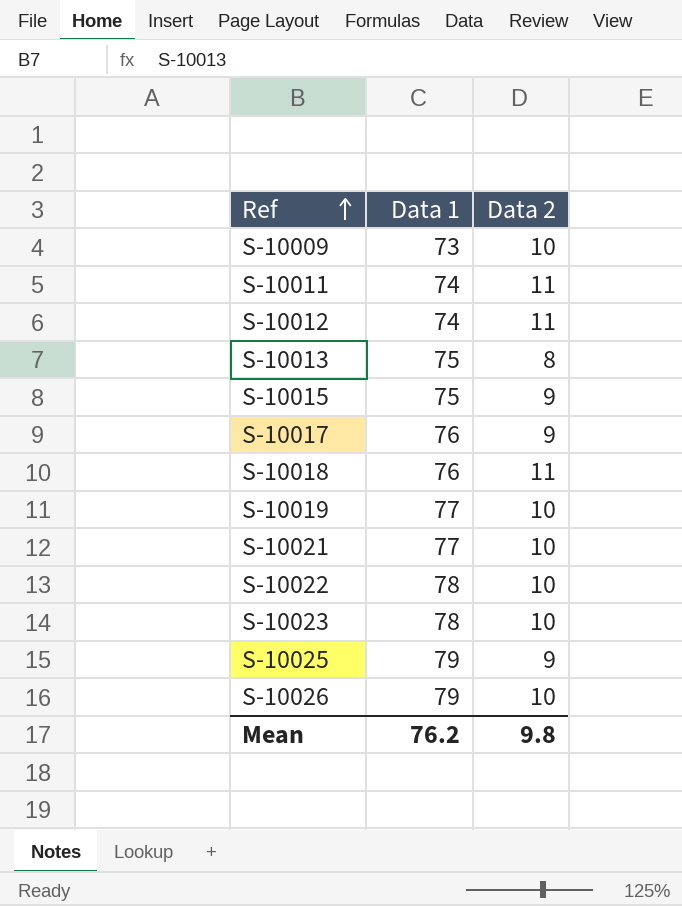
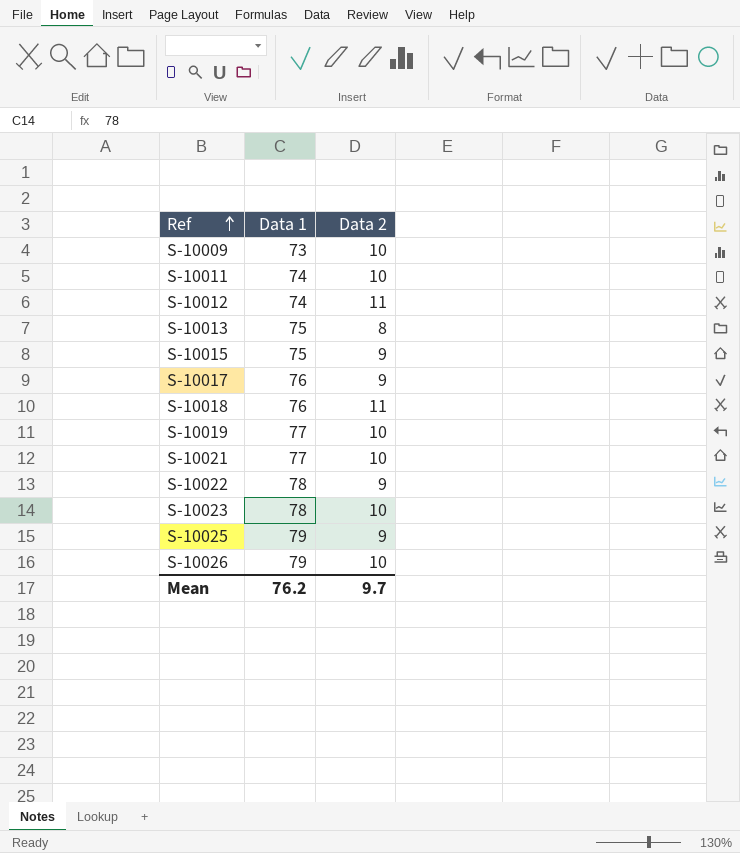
S-10011 | Data 2: 11 -> 10
S-10022 | Data 2: 10 -> 9
Mean | Data 2: 9.8 -> 9.7

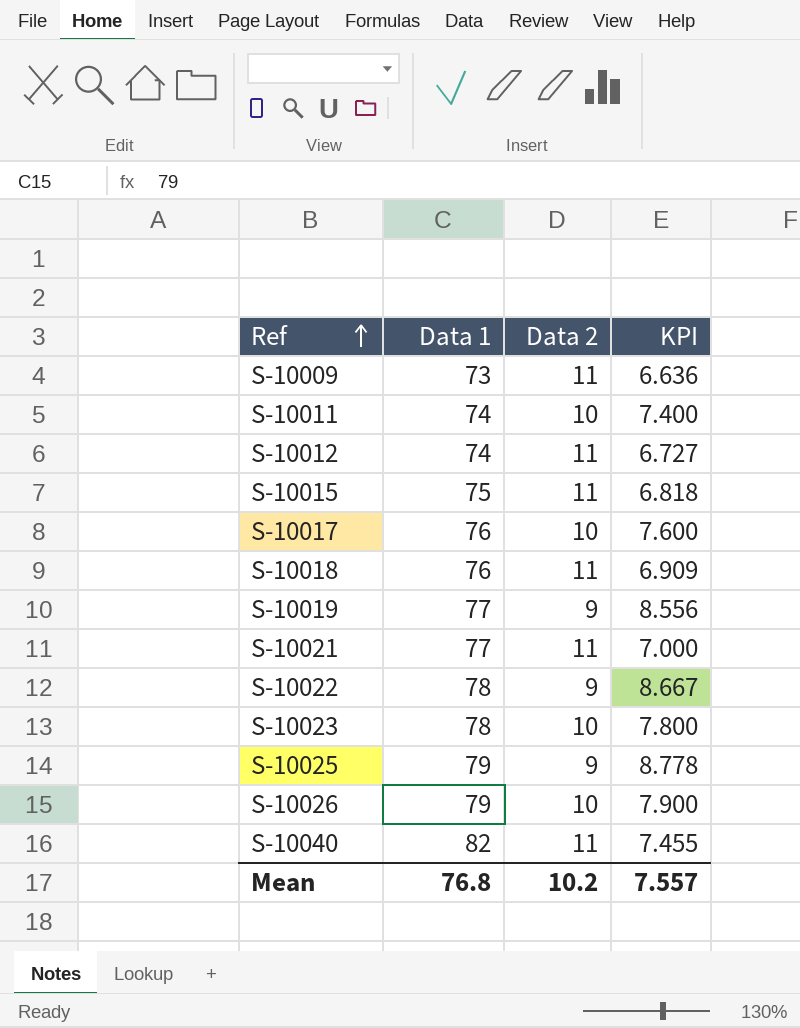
column KPI | formula: none -> [Data 1] / [Data 2]
row S-10013: 75 | 8 -> none
S-10009 | Data 2: 10 -> 11
S-10015 | Data 2: 9 -> 11
S-10017 | Data 2: 9 -> 10
S-10019 | Data 2: 10 -> 9
S-10021 | Data 2: 10 -> 11
row S-10040: none -> 82 | 11 | 7.455
Mean | Data 1: 76.2 -> 76.8
Mean | Data 2: 9.7 -> 10.2

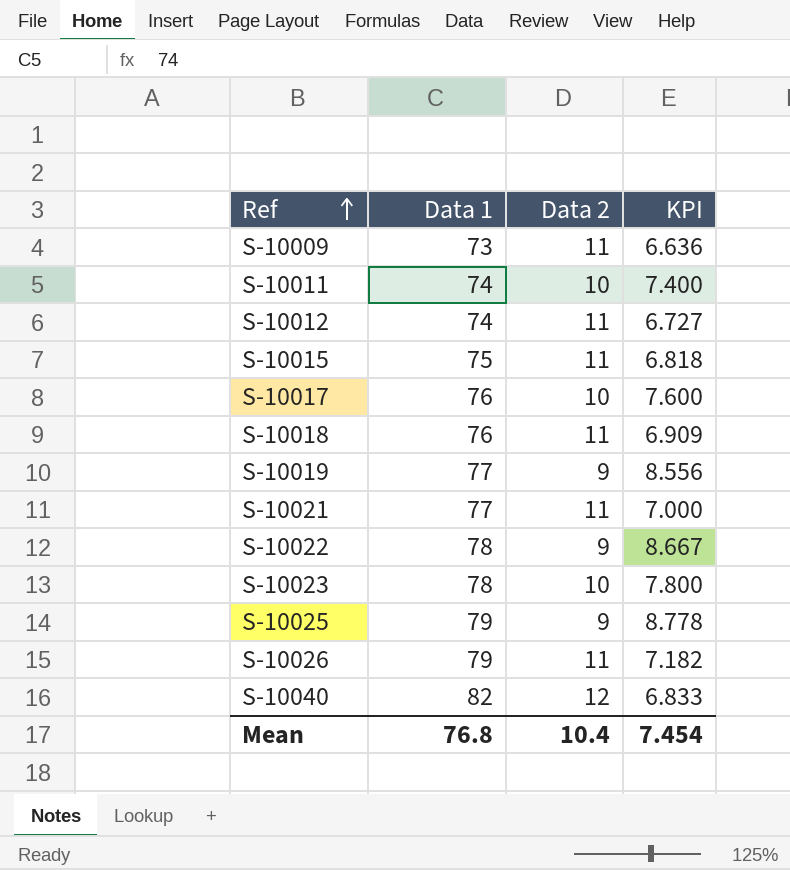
S-10026 | Data 2: 10 -> 11
S-10026 | KPI: 7.900 -> 7.182
S-10040 | Data 2: 11 -> 12
S-10040 | KPI: 7.455 -> 6.833
Mean | Data 2: 10.2 -> 10.4
Mean | KPI: 7.557 -> 7.454

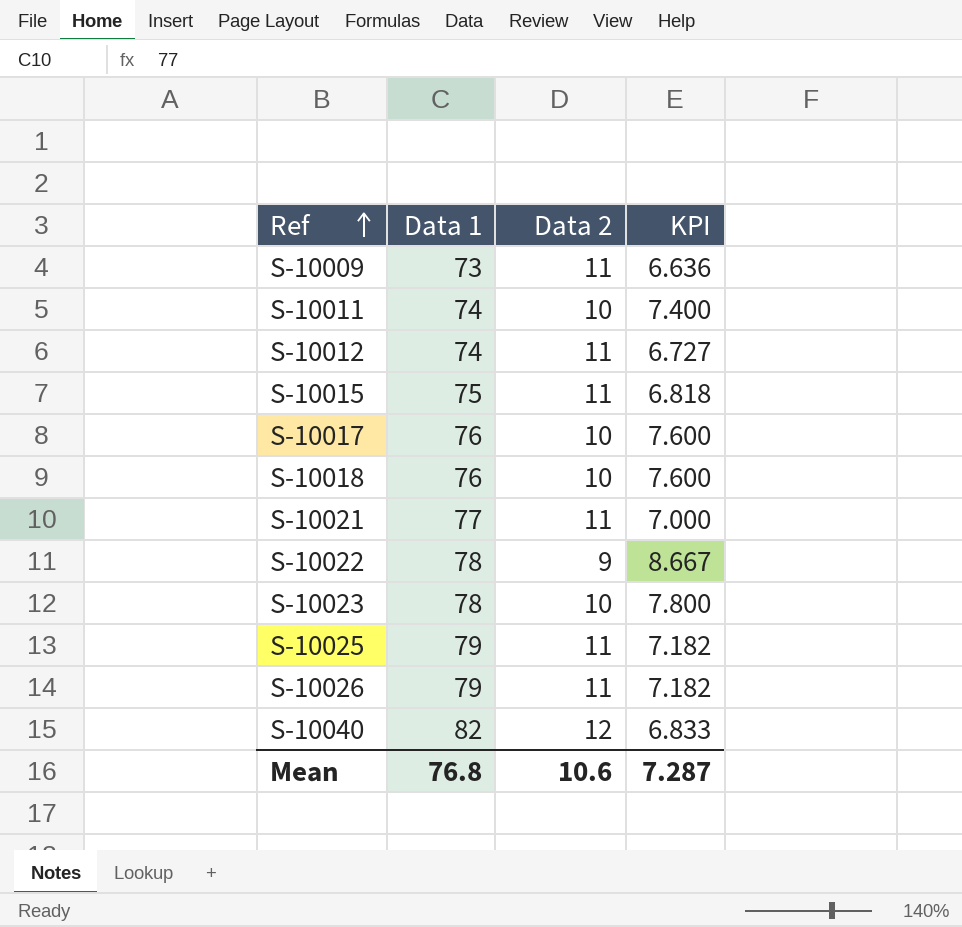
row S-10019: 77 | 9 | 8.556 -> none
S-10018 | Data 2: 11 -> 10
S-10018 | KPI: 6.909 -> 7.600
S-10025 | Data 2: 9 -> 11
S-10025 | KPI: 8.778 -> 7.182
Mean | Data 2: 10.4 -> 10.6
Mean | KPI: 7.454 -> 7.287

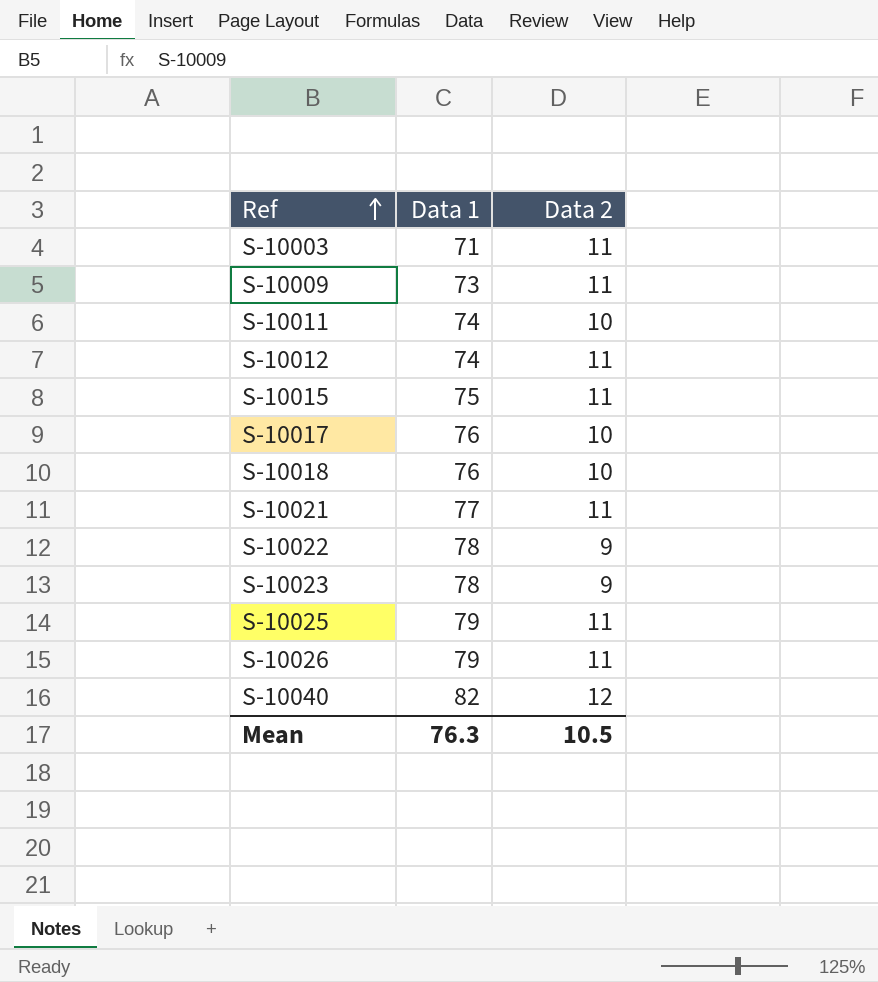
column KPI | formula: [Data 1] / [Data 2] -> none
row S-10003: none -> 71 | 11
S-10023 | Data 2: 10 -> 9
Mean | Data 1: 76.8 -> 76.3
Mean | Data 2: 10.6 -> 10.5

